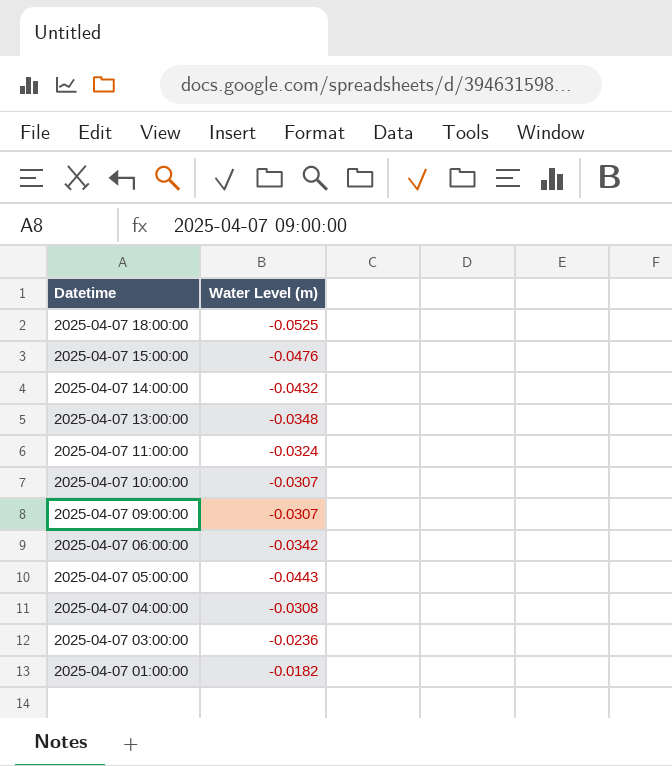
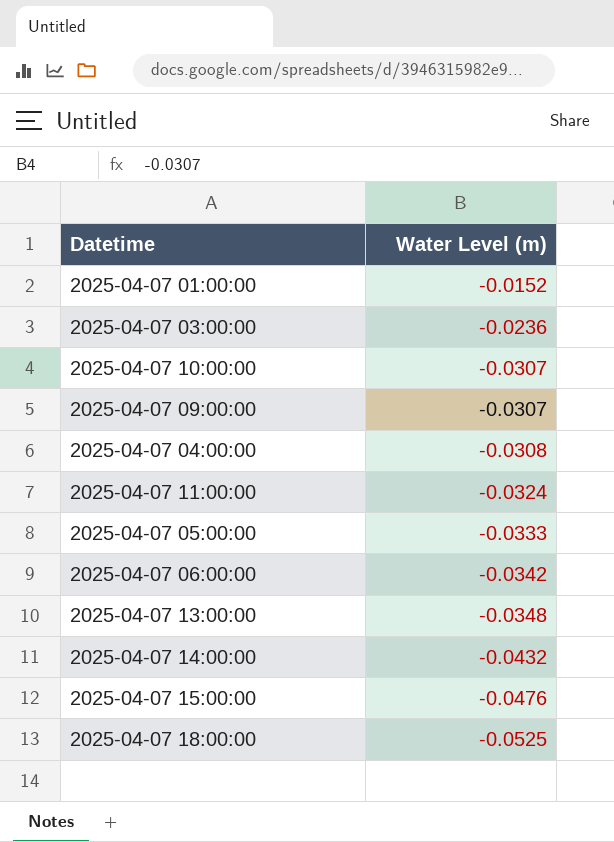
row order: Datetime descending -> Water Level (m) descending
2025-04-07 01:00:00 | Water Level (m): -0.0182 -> -0.0152
2025-04-07 05:00:00 | Water Level (m): -0.0443 -> -0.0333

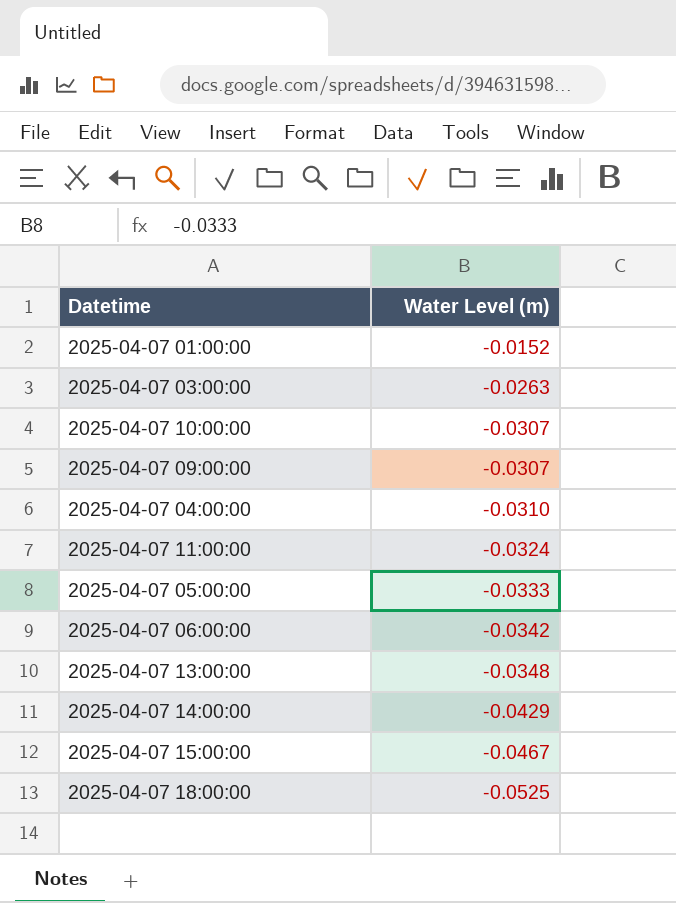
2025-04-07 03:00:00 | Water Level (m): -0.0236 -> -0.0263
2025-04-07 04:00:00 | Water Level (m): -0.0308 -> -0.0310
2025-04-07 14:00:00 | Water Level (m): -0.0432 -> -0.0429
2025-04-07 15:00:00 | Water Level (m): -0.0476 -> -0.0467

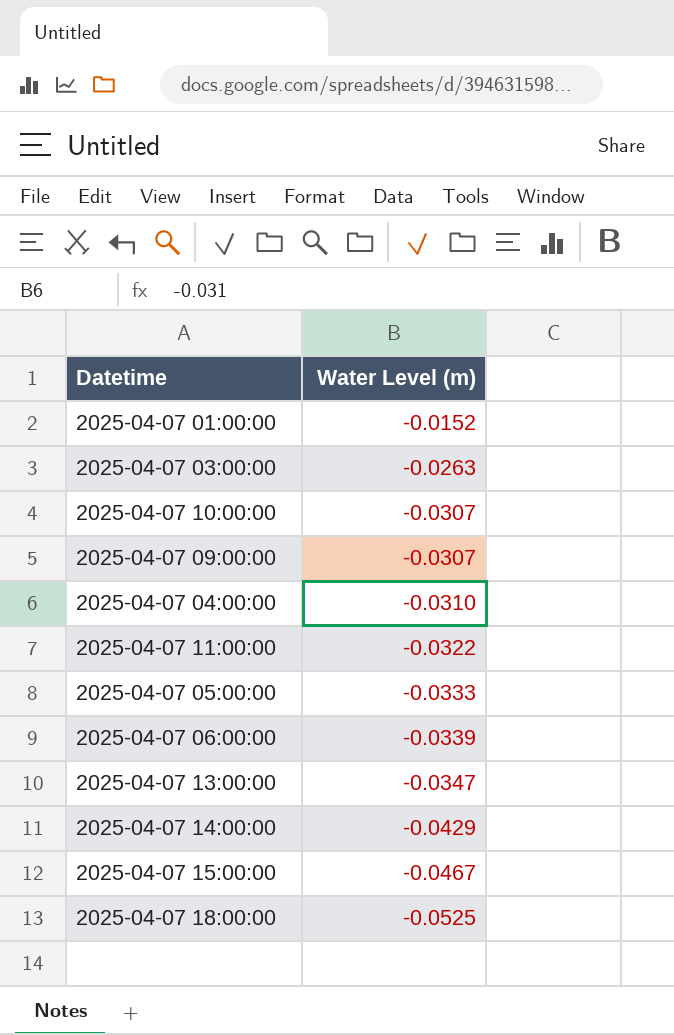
2025-04-07 11:00:00 | Water Level (m): -0.0324 -> -0.0322
2025-04-07 06:00:00 | Water Level (m): -0.0342 -> -0.0339
2025-04-07 13:00:00 | Water Level (m): -0.0348 -> -0.0347

